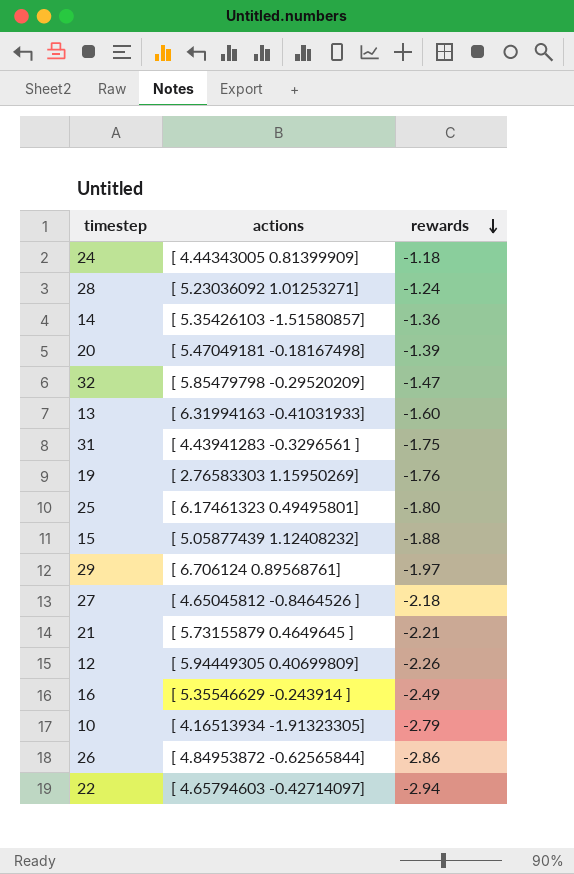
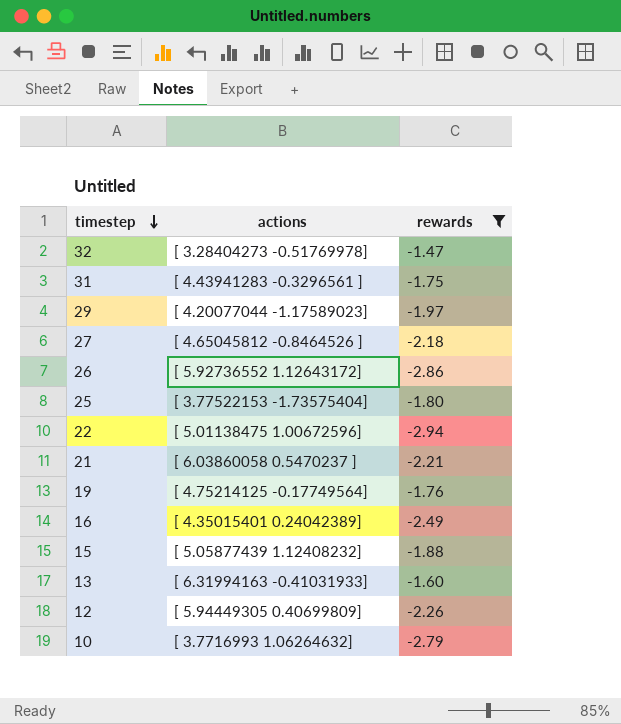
filter: none -> rewards <= -1.47
row order: rewards descending -> timestep descending
32 | actions: [ 5.85479798 -0.29520209] -> [ 3.28404273 -0.51769978]
29 | actions: [ 6.706124 0.89568761] -> [ 4.20077044 -1.17589023]
26 | actions: [ 4.84953872 -0.62565844] -> [ 5.92736552 1.12643172]
25 | actions: [ 6.17461323 0.49495801] -> [ 3.77522153 -1.73575404]
22 | actions: [ 4.65794603 -0.42714097] -> [ 5.01138475 1.00672596]
21 | actions: [ 5.73155879 0.4649645 ] -> [ 6.03860058 0.5470237 ]
19 | actions: [ 2.76583303 1.15950269] -> [ 4.75214125 -0.17749564]
16 | actions: [ 5.35546629 -0.243914 ] -> [ 4.35015401 0.24042389]
10 | actions: [ 4.16513934 -1.91323305] -> [ 3.7716993 1.06264632]

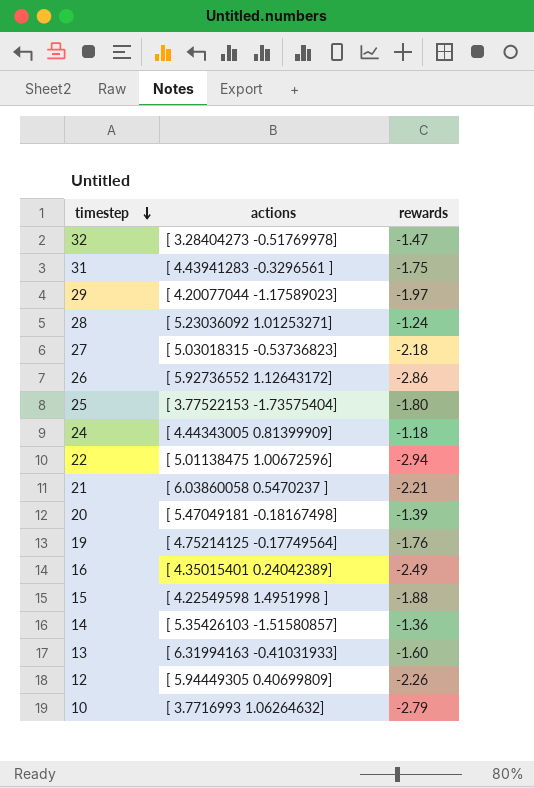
filter: rewards <= -1.47 -> none
27 | actions: [ 4.65045812 -0.8464526 ] -> [ 5.03018315 -0.53736823]
15 | actions: [ 5.05877439 1.12408232] -> [ 4.22549598 1.4951998 ]

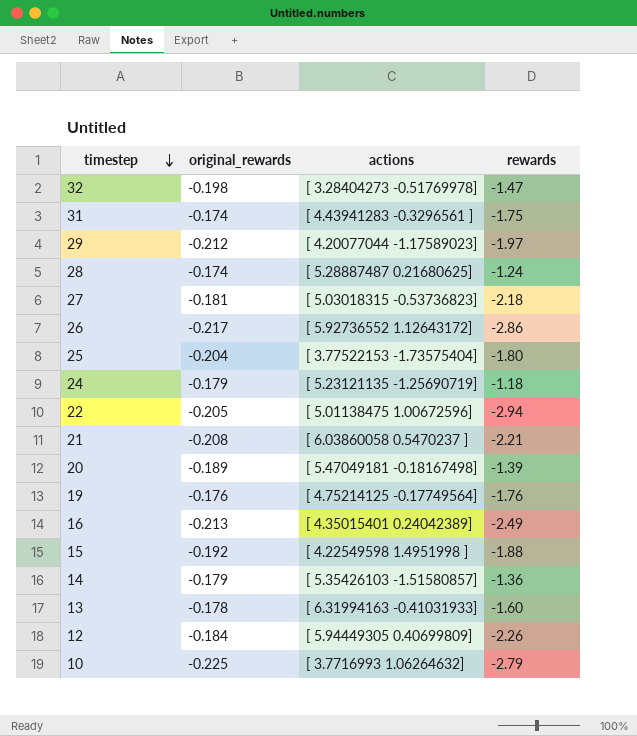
column original_rewards | position: none -> 2
28 | actions: [ 5.23036092 1.01253271] -> [ 5.28887487 0.21680625]
24 | actions: [ 4.44343005 0.81399909] -> [ 5.23121135 -1.25690719]

